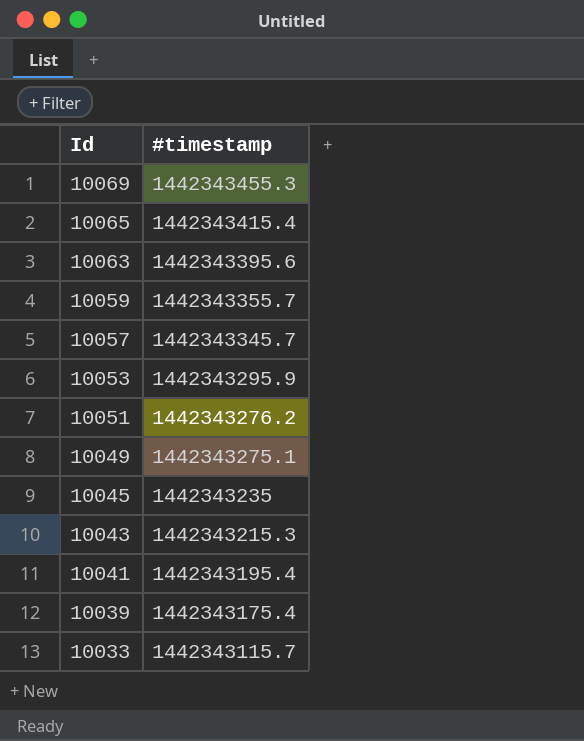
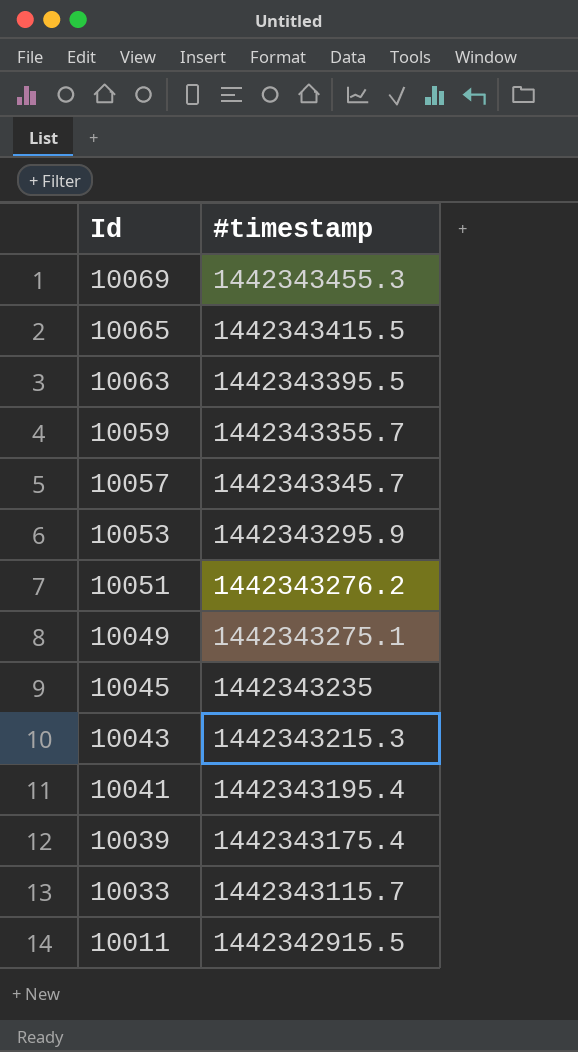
10065 | #timestamp: 1442343415.4 -> 1442343415.5
10063 | #timestamp: 1442343395.6 -> 1442343395.5
row 10011: none -> 1442342915.5

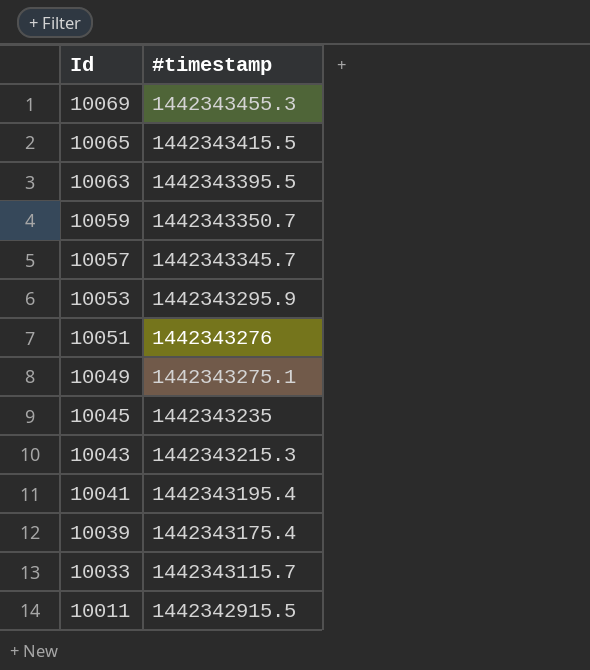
10059 | #timestamp: 1442343355.7 -> 1442343350.7
10051 | #timestamp: 1442343276.2 -> 1442343276

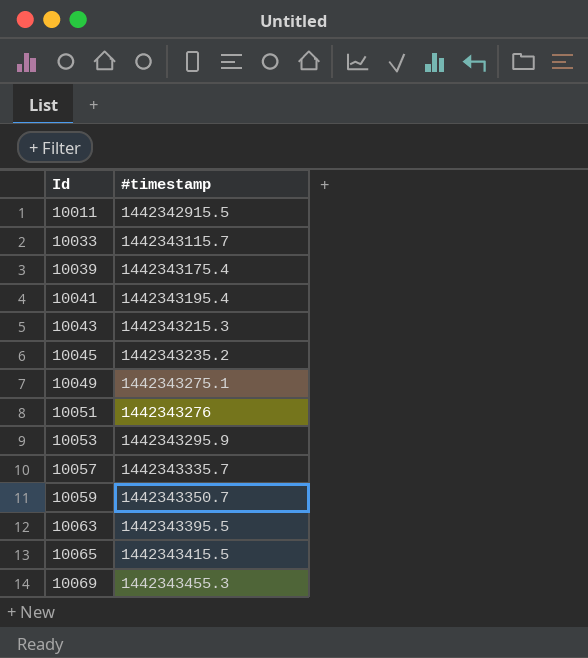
row order: Id descending -> Id ascending
10045 | #timestamp: 1442343235 -> 1442343235.2
10057 | #timestamp: 1442343345.7 -> 1442343335.7

